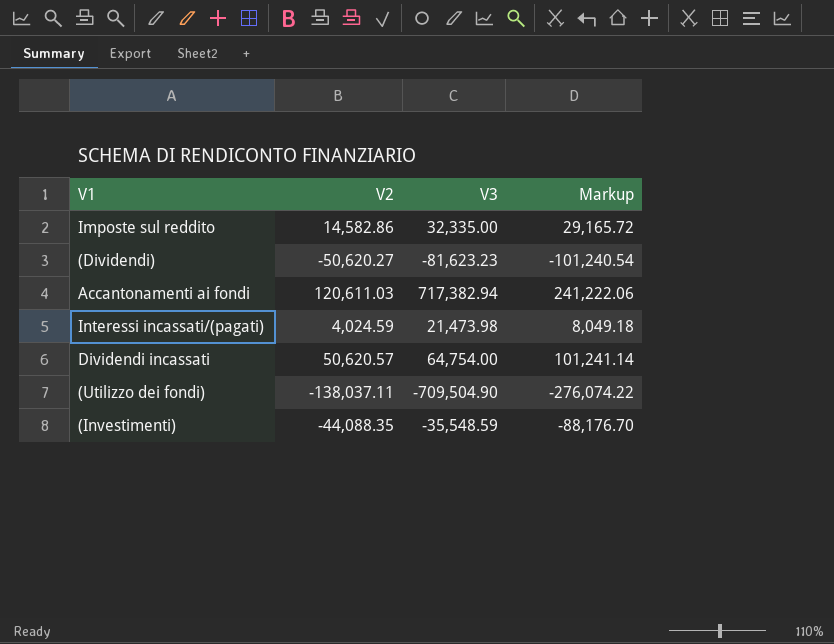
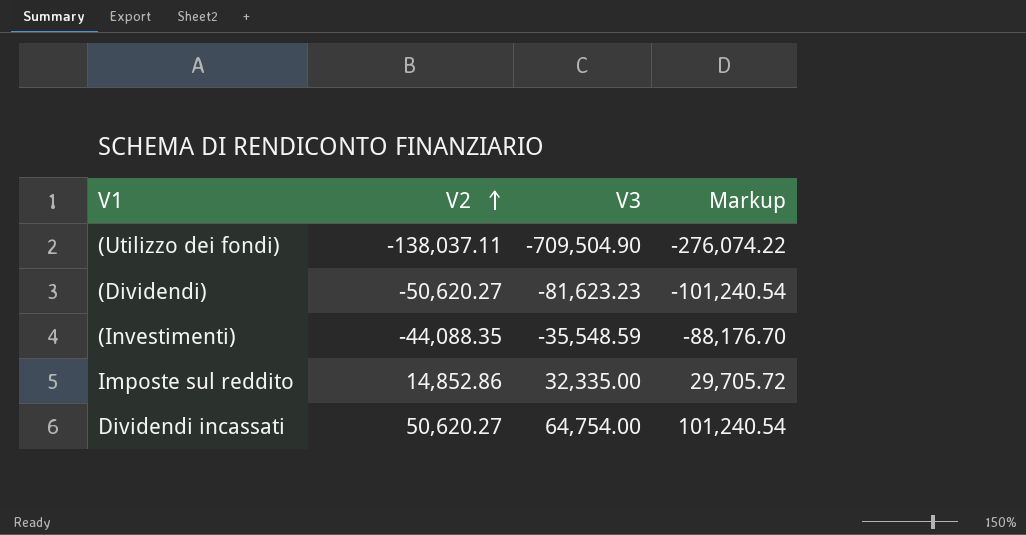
row order: none -> V2 ascending
row Accantonamenti ai fondi: 120,611.03 | 717,382.94 | 241,222.06 -> none
row Interessi incassati/(pagati): 4,024.59 | 21,473.98 | 8,049.18 -> none
Imposte sul reddito | V2: 14,582.86 -> 14,852.86
Imposte sul reddito | Markup: 29,165.72 -> 29,705.72
Dividendi incassati | V2: 50,620.57 -> 50,620.27
Dividendi incassati | Markup: 101,241.14 -> 101,240.54

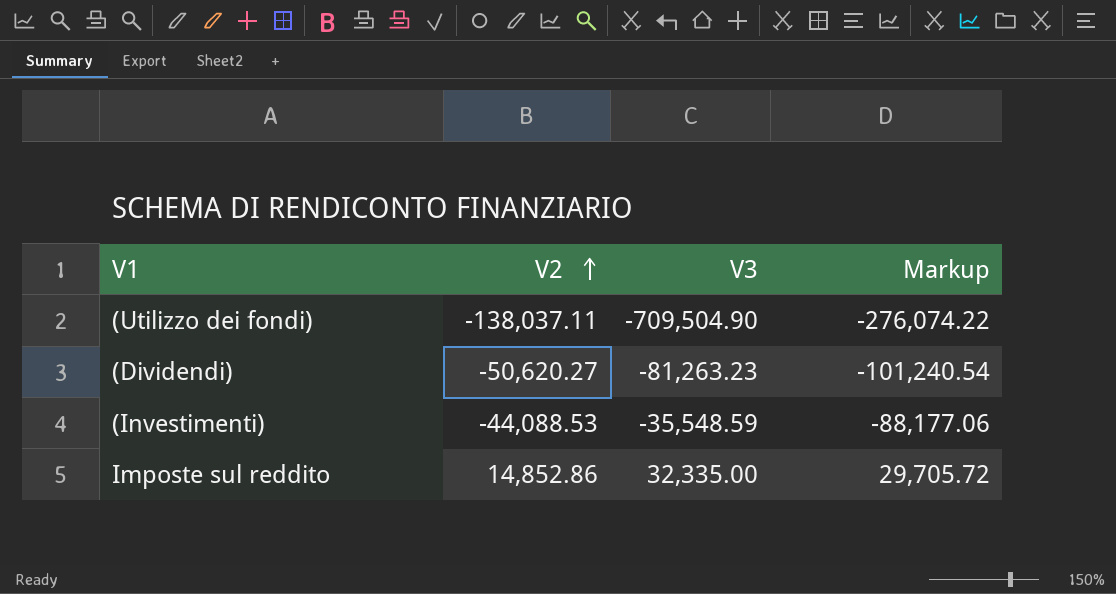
row Dividendi incassati: 50,620.27 | 64,754.00 | 101,240.54 -> none
(Dividendi) | V3: -81,623.23 -> -81,263.23
(Investimenti) | V2: -44,088.35 -> -44,088.53
(Investimenti) | Markup: -88,176.70 -> -88,177.06

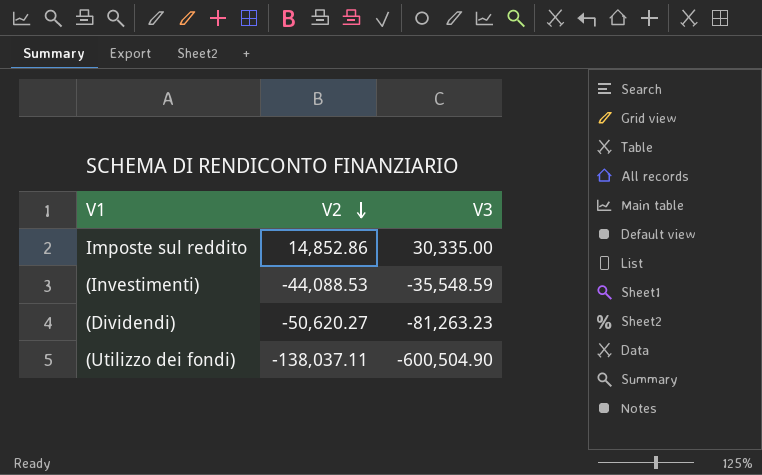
row order: V2 ascending -> V2 descending
column Markup | formula: [V2] * 2 -> none
Imposte sul reddito | V3: 32,335.00 -> 30,335.00
(Utilizzo dei fondi) | V3: -709,504.90 -> -600,504.90

